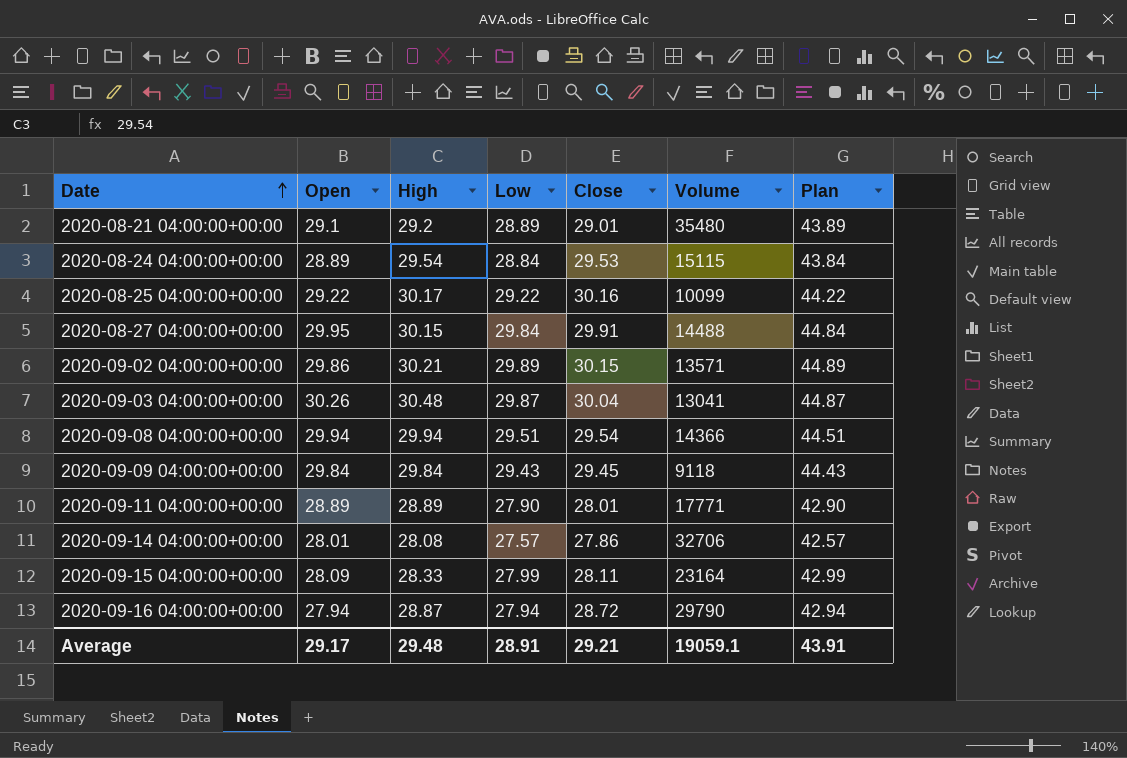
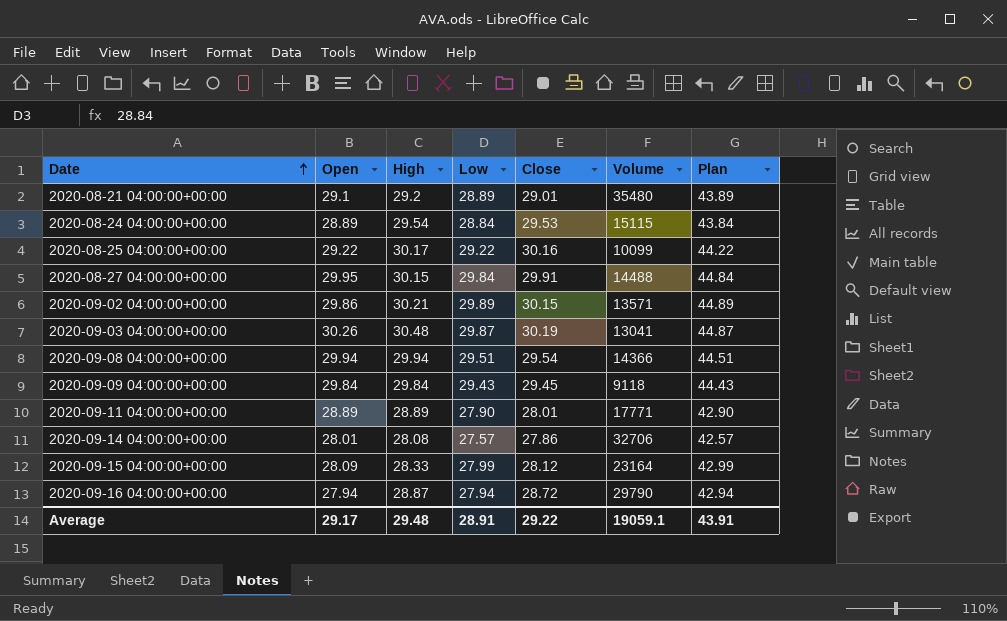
2020-09-03 04:00:00+00:00 | Close: 30.04 -> 30.19
2020-09-15 04:00:00+00:00 | Close: 28.11 -> 28.12
Average | Close: 29.21 -> 29.22

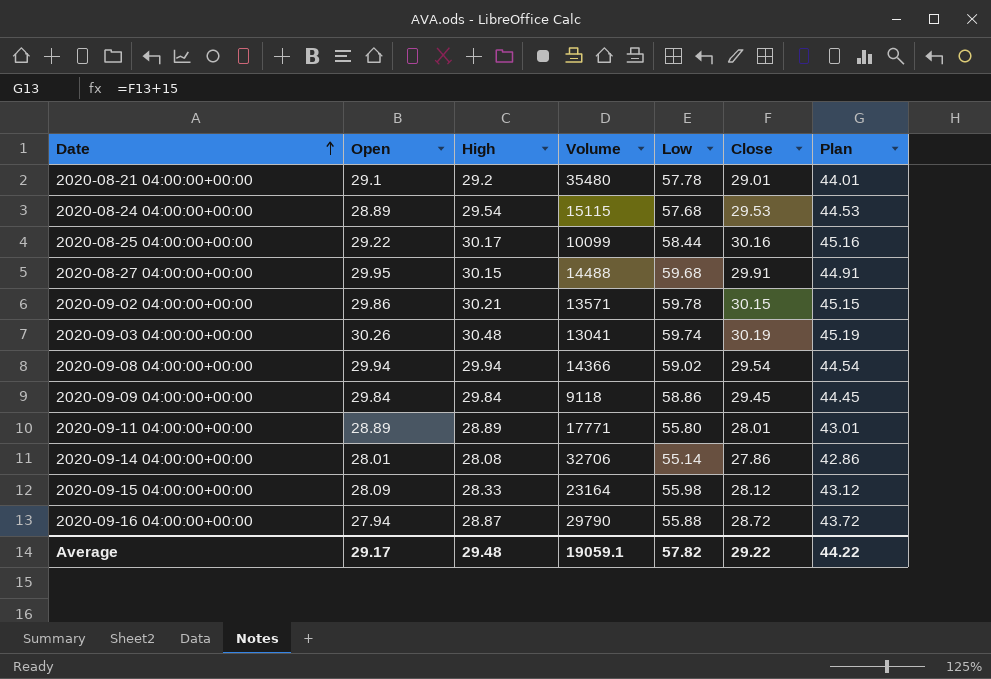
column Volume | position: 6 -> 4
column Plan | formula: [Low] + 15 -> [Close] + 15
2020-08-21 04:00:00+00:00 | Low: 28.89 -> 57.78
2020-08-24 04:00:00+00:00 | Low: 28.84 -> 57.68
2020-08-25 04:00:00+00:00 | Low: 29.22 -> 58.44
2020-08-27 04:00:00+00:00 | Low: 29.84 -> 59.68
2020-09-02 04:00:00+00:00 | Low: 29.89 -> 59.78
2020-09-03 04:00:00+00:00 | Low: 29.87 -> 59.74
2020-09-08 04:00:00+00:00 | Low: 29.51 -> 59.02
2020-09-09 04:00:00+00:00 | Low: 29.43 -> 58.86
2020-09-11 04:00:00+00:00 | Low: 27.90 -> 55.80
2020-09-14 04:00:00+00:00 | Low: 27.57 -> 55.14
2020-09-15 04:00:00+00:00 | Low: 27.99 -> 55.98
2020-09-16 04:00:00+00:00 | Low: 27.94 -> 55.88
Average | Low: 28.91 -> 57.82
Average | Plan: 43.91 -> 44.22

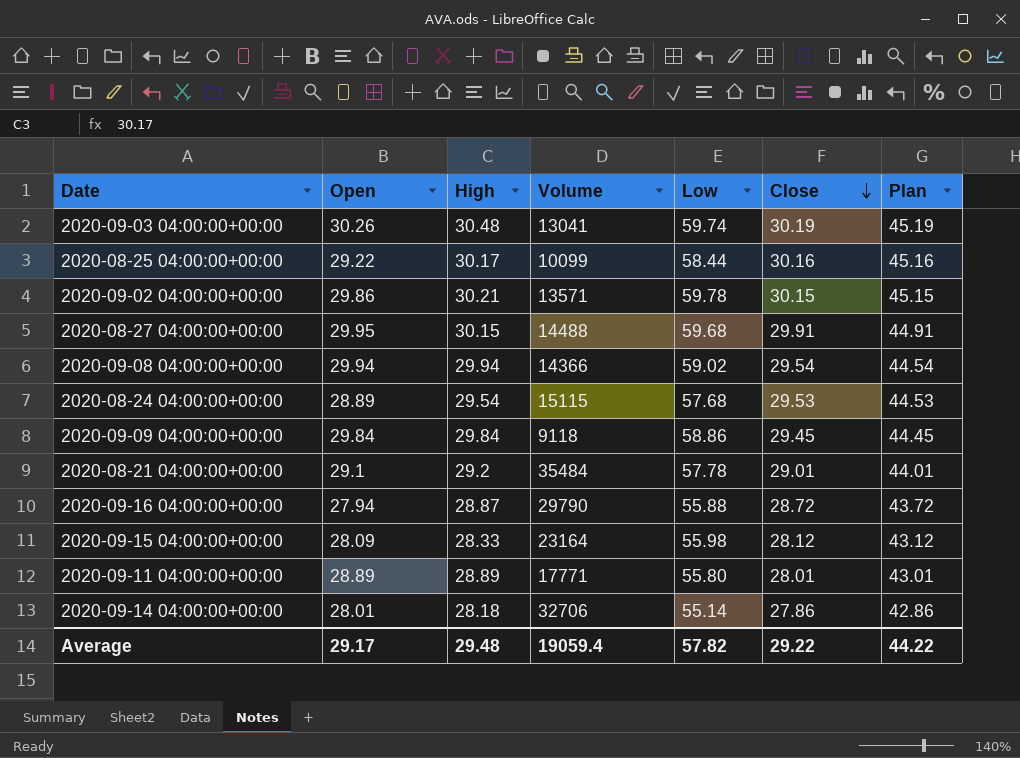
row order: Date ascending -> Close descending
2020-08-21 04:00:00+00:00 | Volume: 35480 -> 35484
2020-09-14 04:00:00+00:00 | High: 28.08 -> 28.18
Average | Volume: 19059.1 -> 19059.4

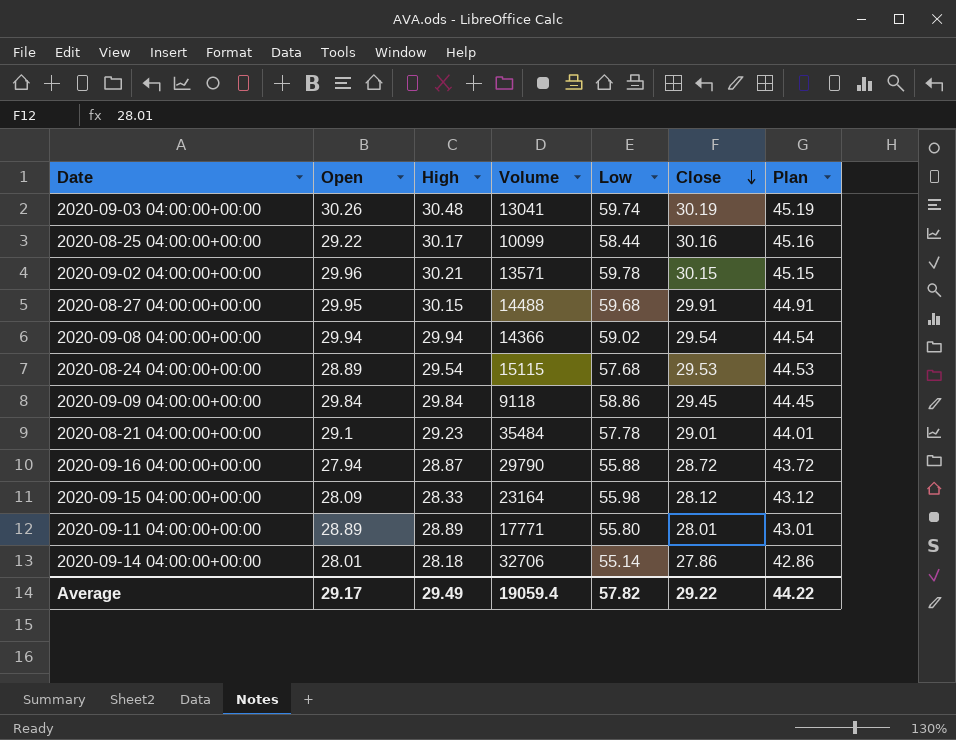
2020-09-02 04:00:00+00:00 | Open: 29.86 -> 29.96
2020-08-21 04:00:00+00:00 | High: 29.2 -> 29.23
Average | High: 29.48 -> 29.49

